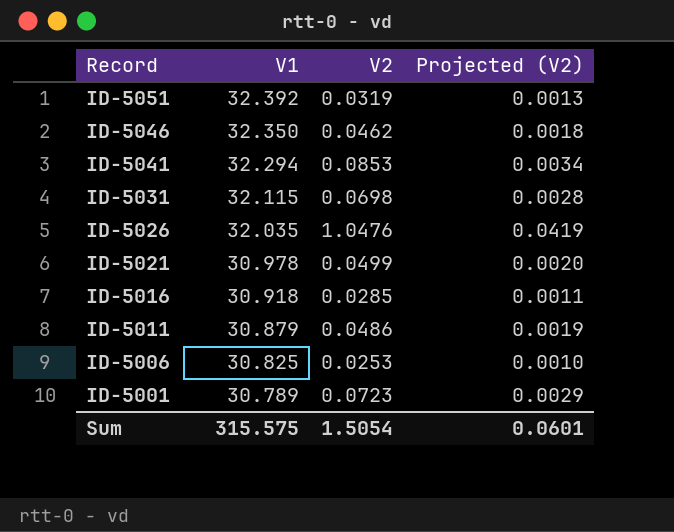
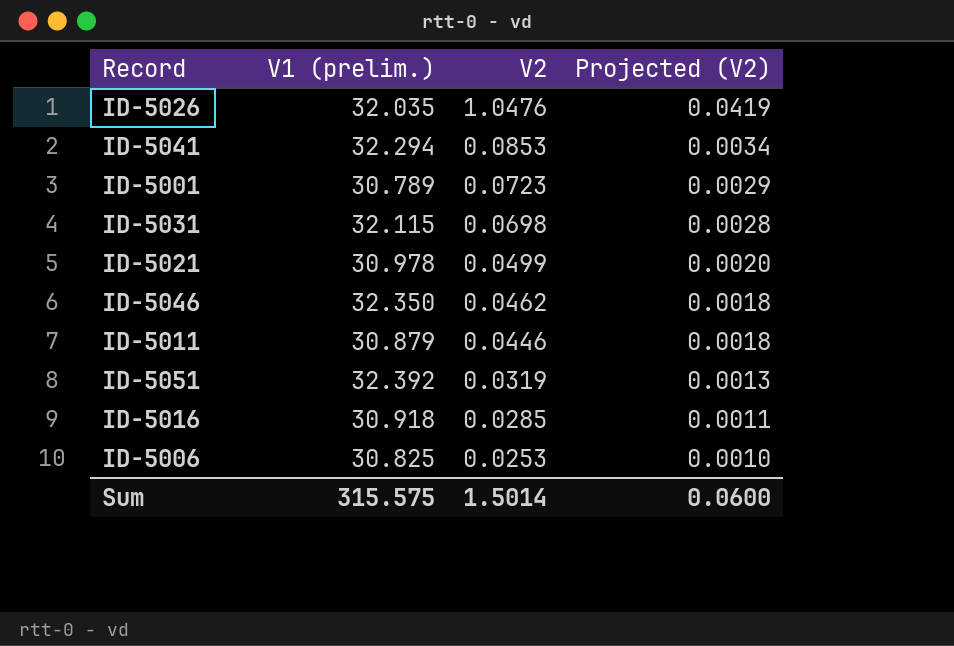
row order: Record descending -> V2 descending
column name: V1 -> V1 (prelim.)
ID-5011 | V2: 0.0486 -> 0.0446
ID-5011 | Projected (V2): 0.0019 -> 0.0018
Sum | V2: 1.5054 -> 1.5014
Sum | Projected (V2): 0.0601 -> 0.0600

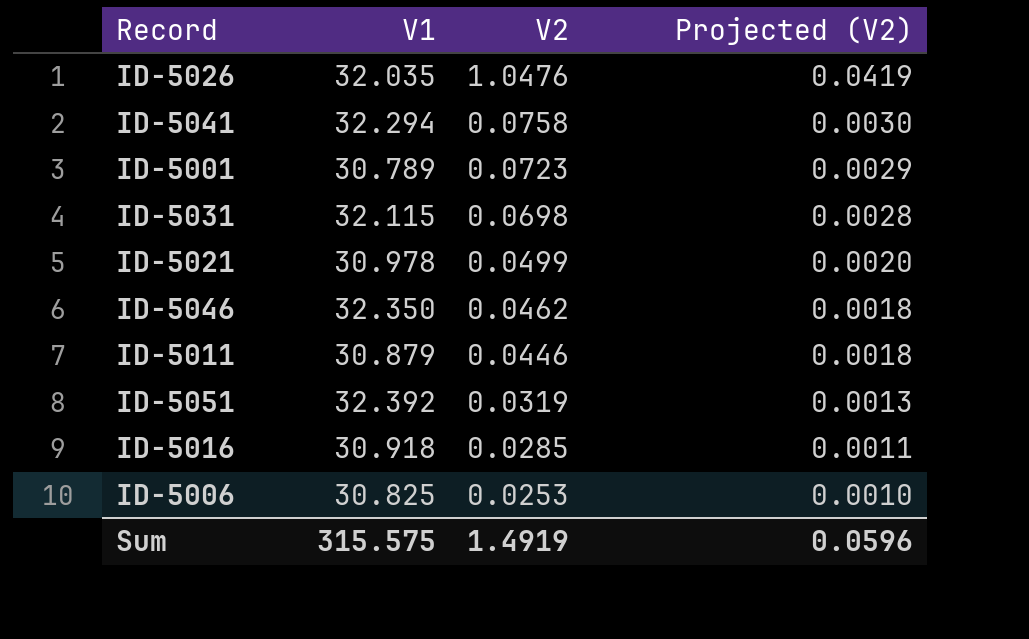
column name: V1 (prelim.) -> V1
ID-5041 | V2: 0.0853 -> 0.0758
ID-5041 | Projected (V2): 0.0034 -> 0.0030
Sum | V2: 1.5014 -> 1.4919
Sum | Projected (V2): 0.0600 -> 0.0596

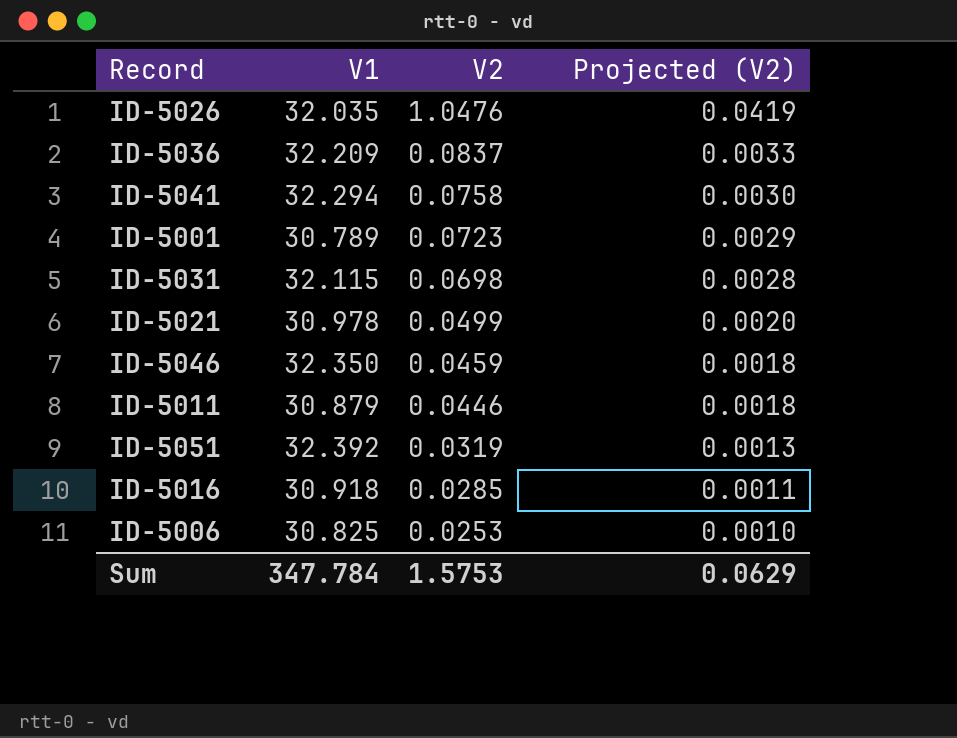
row ID-5036: none -> 32.209 | 0.0837 | 0.0033
ID-5046 | V2: 0.0462 -> 0.0459
Sum | V1: 315.575 -> 347.784
Sum | V2: 1.4919 -> 1.5753
Sum | Projected (V2): 0.0596 -> 0.0629

